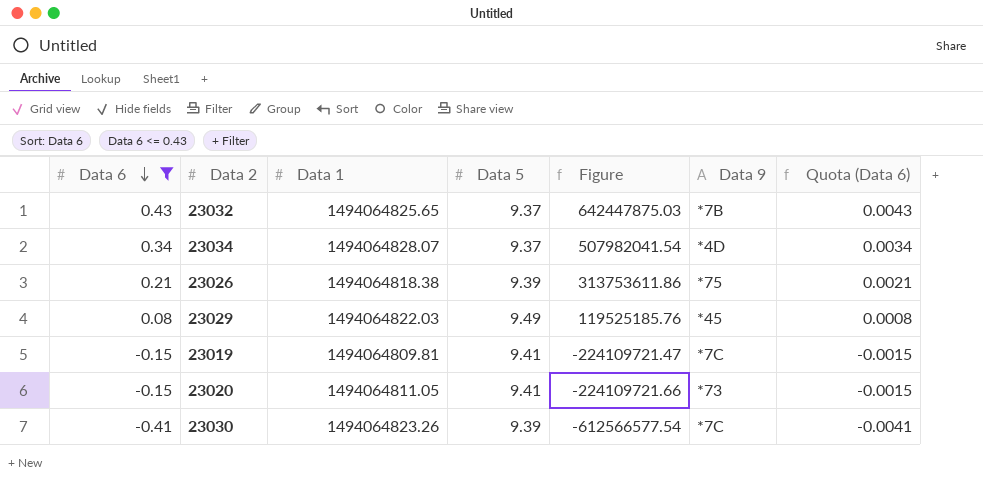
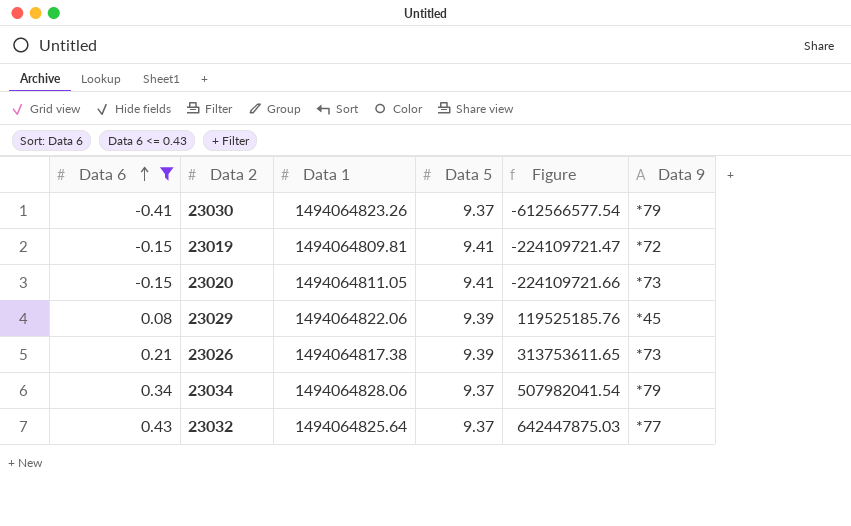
row order: Data 6 descending -> Data 6 ascending
column Quota (Data 6) | formula: [Data 6] * 0.01 -> none
23030 | Data 5: 9.39 -> 9.37
23030 | Data 9: *7C -> *79
23019 | Data 9: *7C -> *72
23029 | Data 1: 1494064822.03 -> 1494064822.06
23029 | Data 5: 9.49 -> 9.39
23026 | Data 1: 1494064818.38 -> 1494064817.38
23026 | Figure: 313753611.86 -> 313753611.65
23026 | Data 9: *75 -> *73
23034 | Data 1: 1494064828.07 -> 1494064828.06
23034 | Data 9: *4D -> *79
23032 | Data 1: 1494064825.65 -> 1494064825.64
23032 | Data 9: *7B -> *77

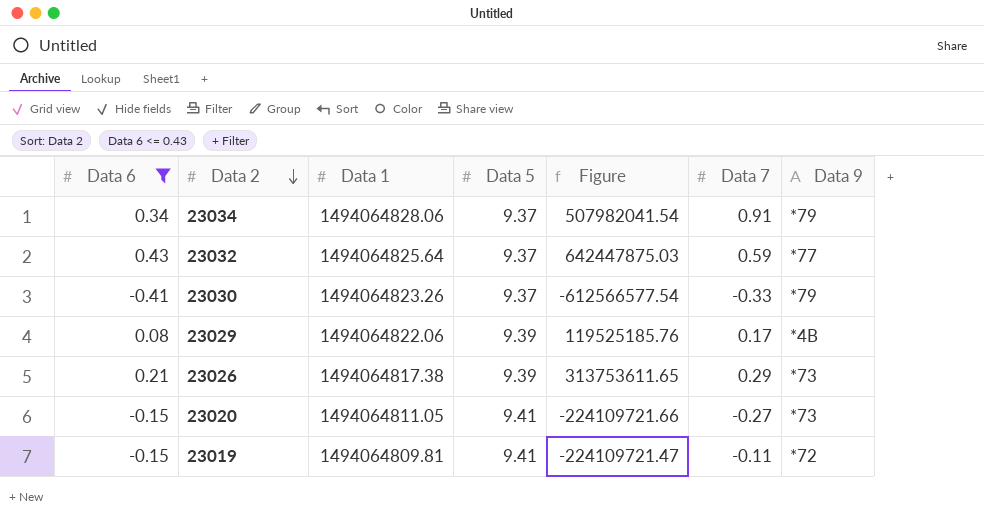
row order: Data 6 ascending -> Data 2 descending
column Data 7 | position: none -> 6
23029 | Data 9: *45 -> *4B

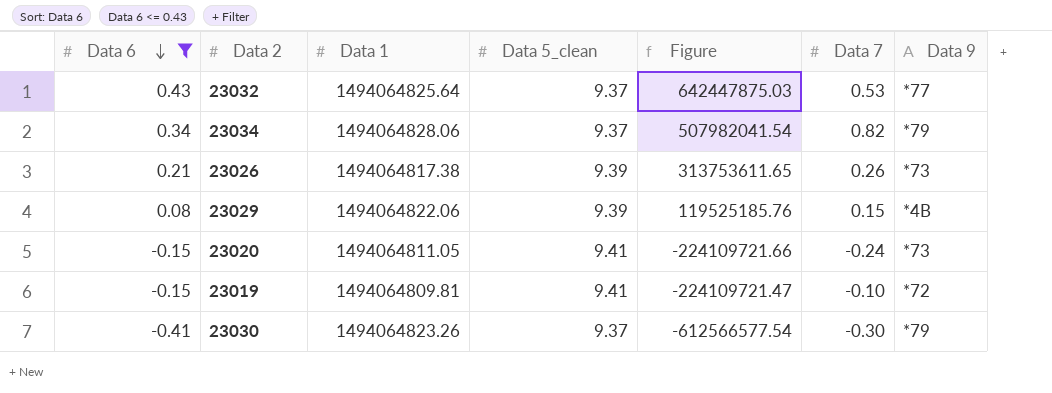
row order: Data 2 descending -> Data 6 descending
column name: Data 5 -> Data 5_clean
23032 | Data 7: 0.59 -> 0.53
23034 | Data 7: 0.91 -> 0.82
23026 | Data 7: 0.29 -> 0.26
23029 | Data 7: 0.17 -> 0.15
23020 | Data 7: -0.27 -> -0.24
23019 | Data 7: -0.11 -> -0.10
23030 | Data 7: -0.33 -> -0.30

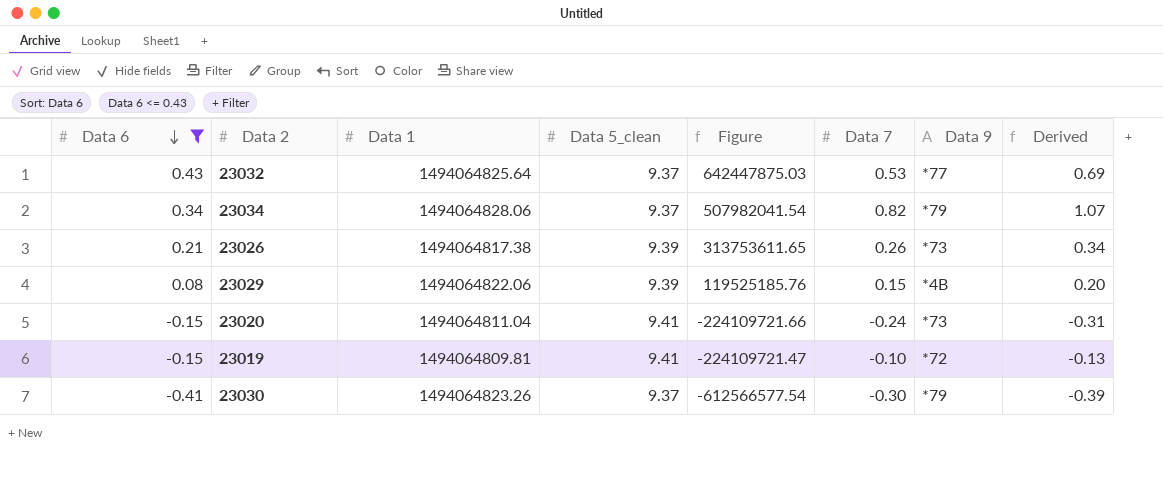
column Derived | formula: none -> [Data 7] * 1.3
23020 | Data 1: 1494064811.05 -> 1494064811.04

